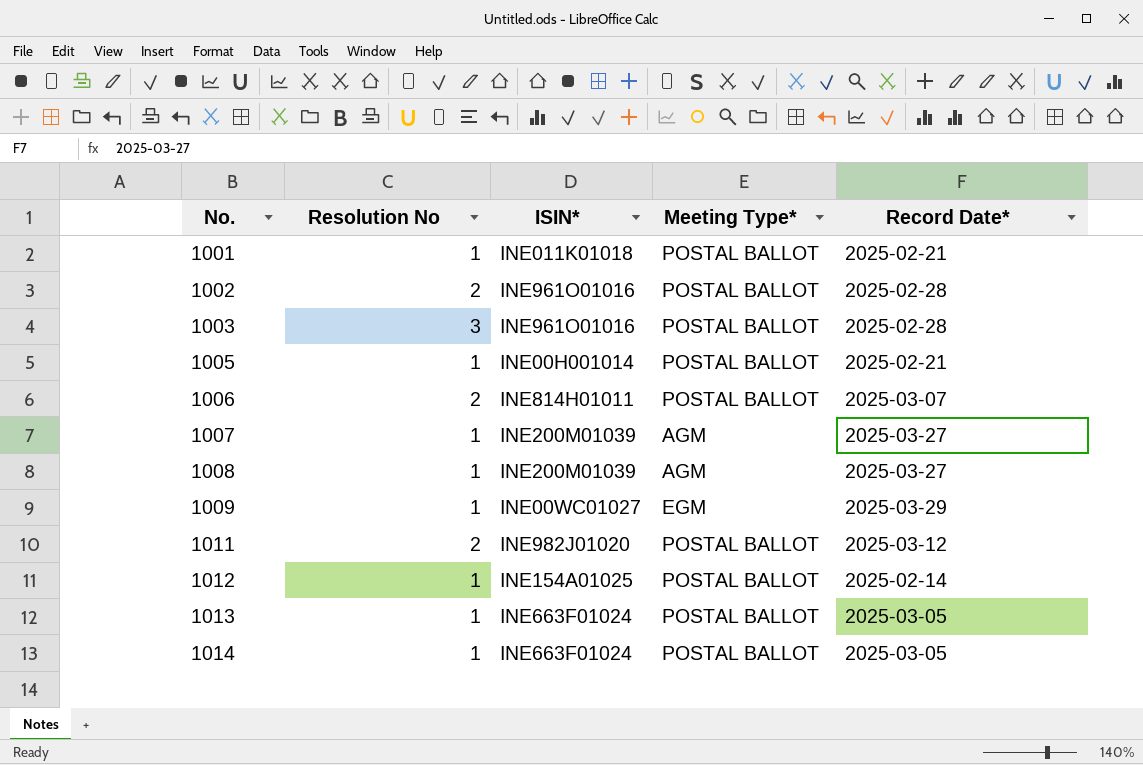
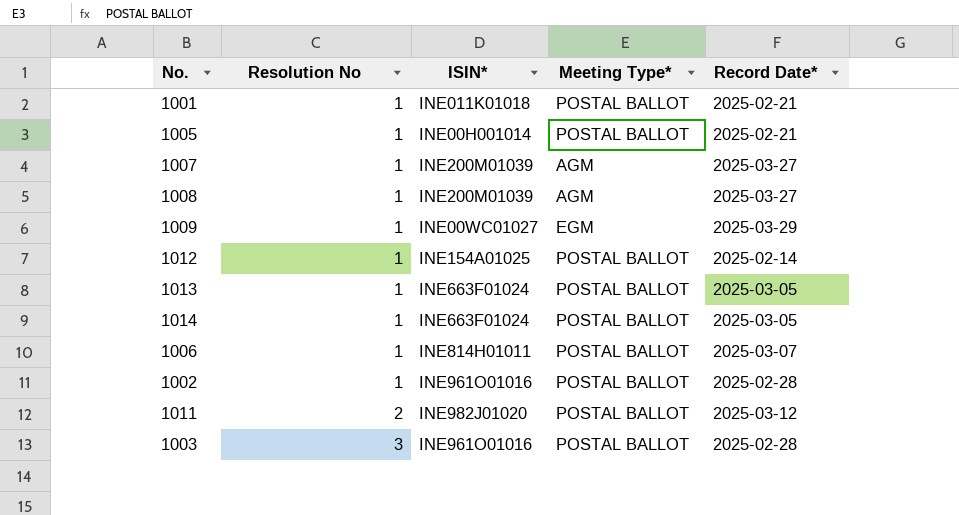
row order: No. ascending -> Resolution No ascending
1006 | Resolution No: 2 -> 1
1002 | Resolution No: 2 -> 1

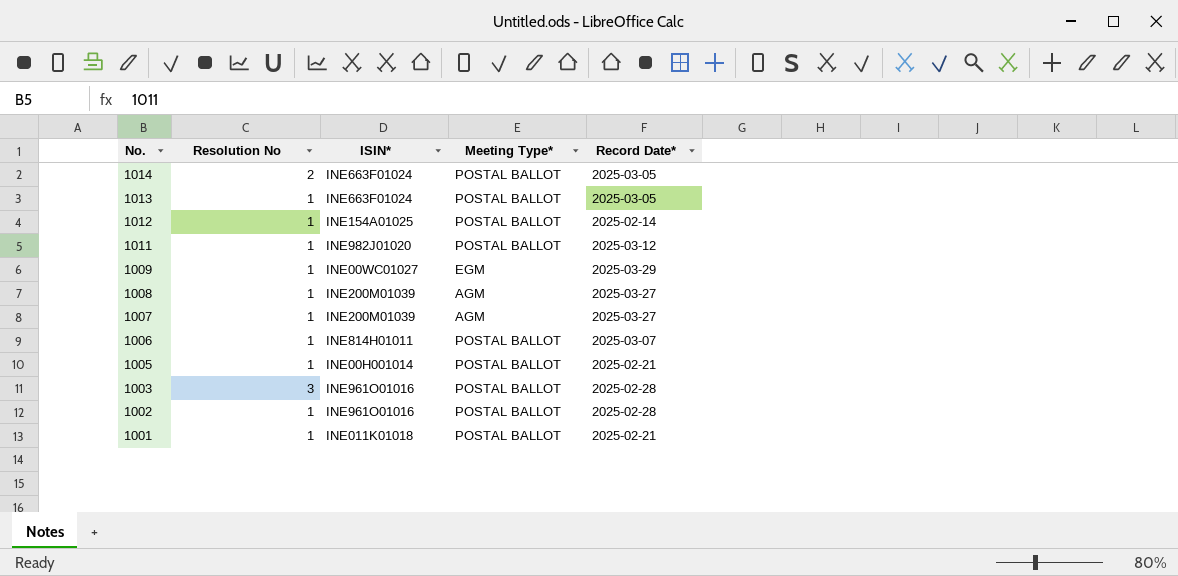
row order: Resolution No ascending -> No. descending
1014 | Resolution No: 1 -> 2
1011 | Resolution No: 2 -> 1

